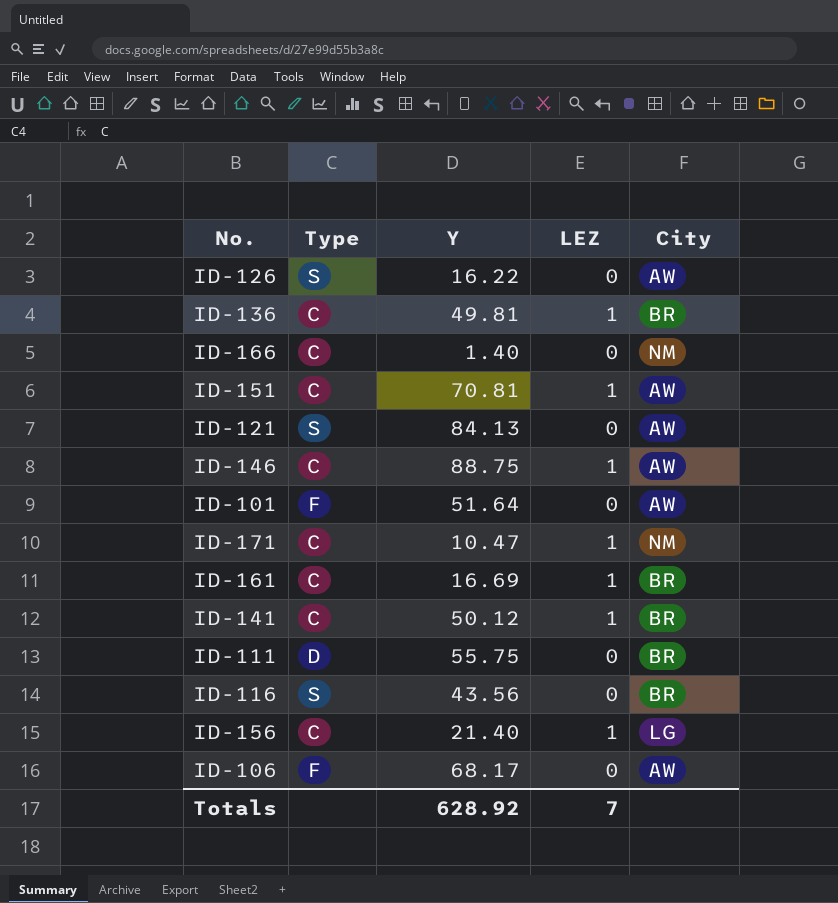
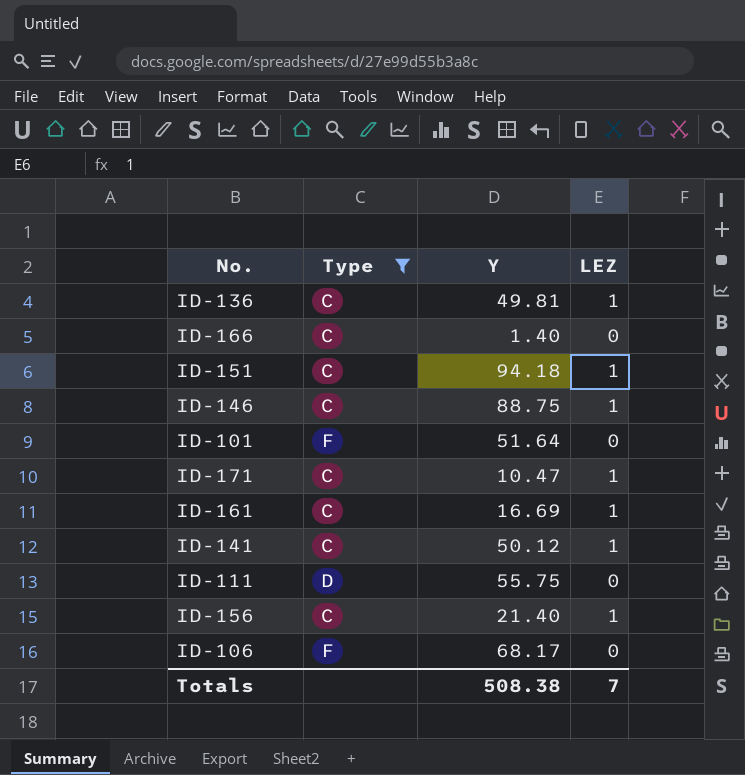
filter: none -> Type != S
column City | position: 5 -> none
ID-151 | Y: 70.81 -> 94.18
Totals | Y: 628.92 -> 508.38

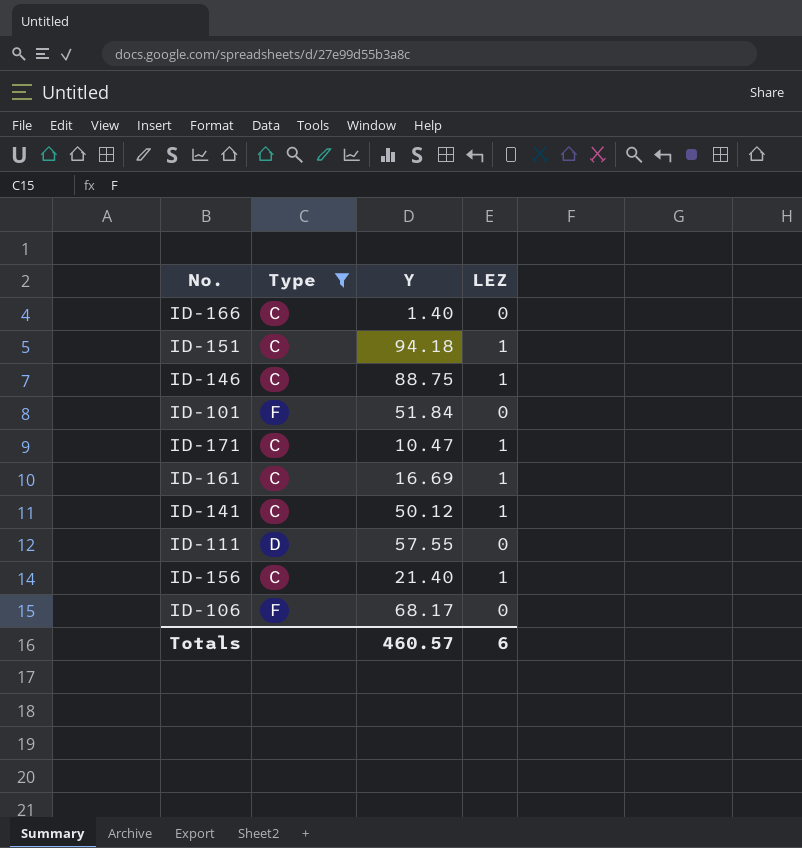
row ID-136: C | 49.81 | 1 -> none
ID-101 | Y: 51.64 -> 51.84
ID-111 | Y: 55.75 -> 57.55
Totals | Y: 508.38 -> 460.57
Totals | LEZ: 7 -> 6

